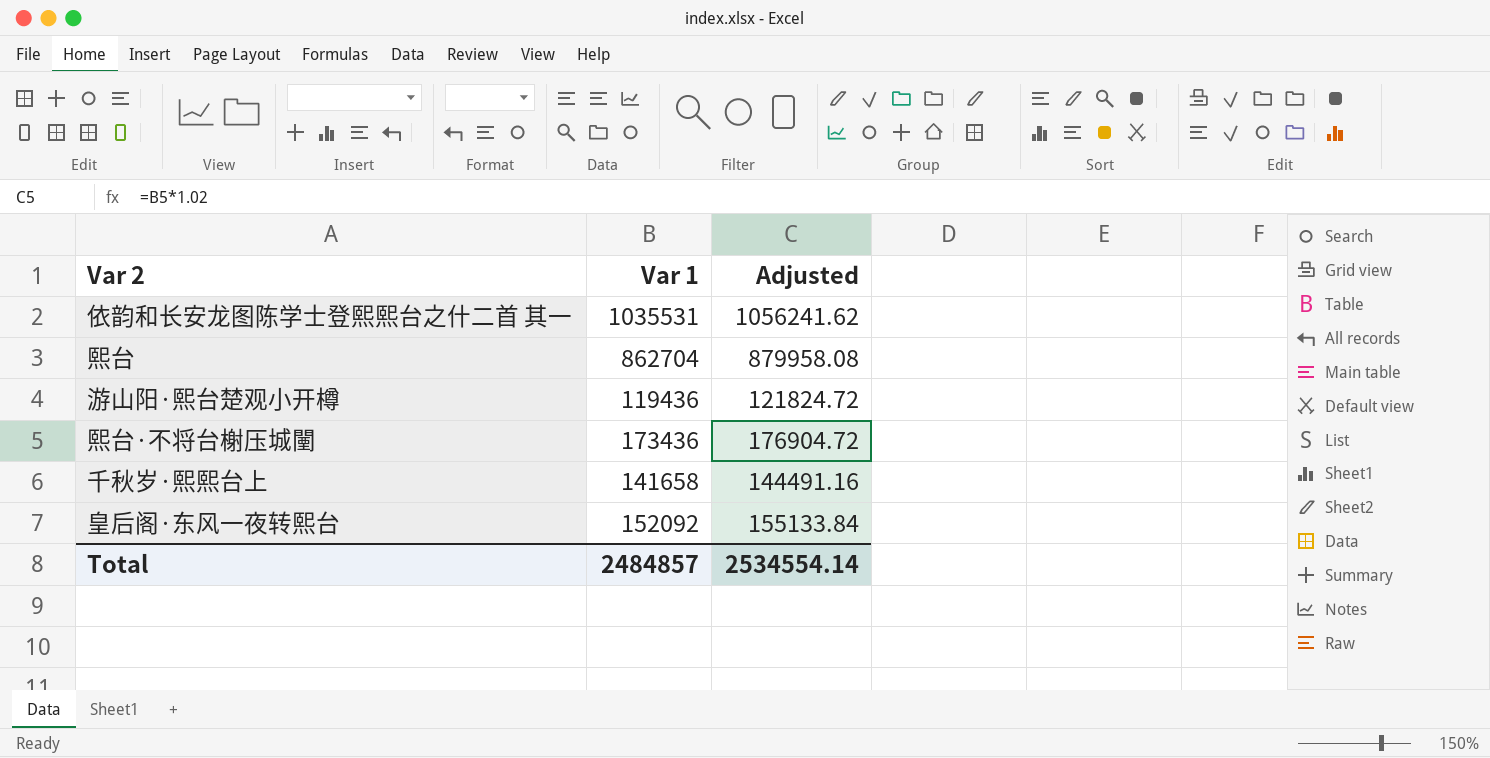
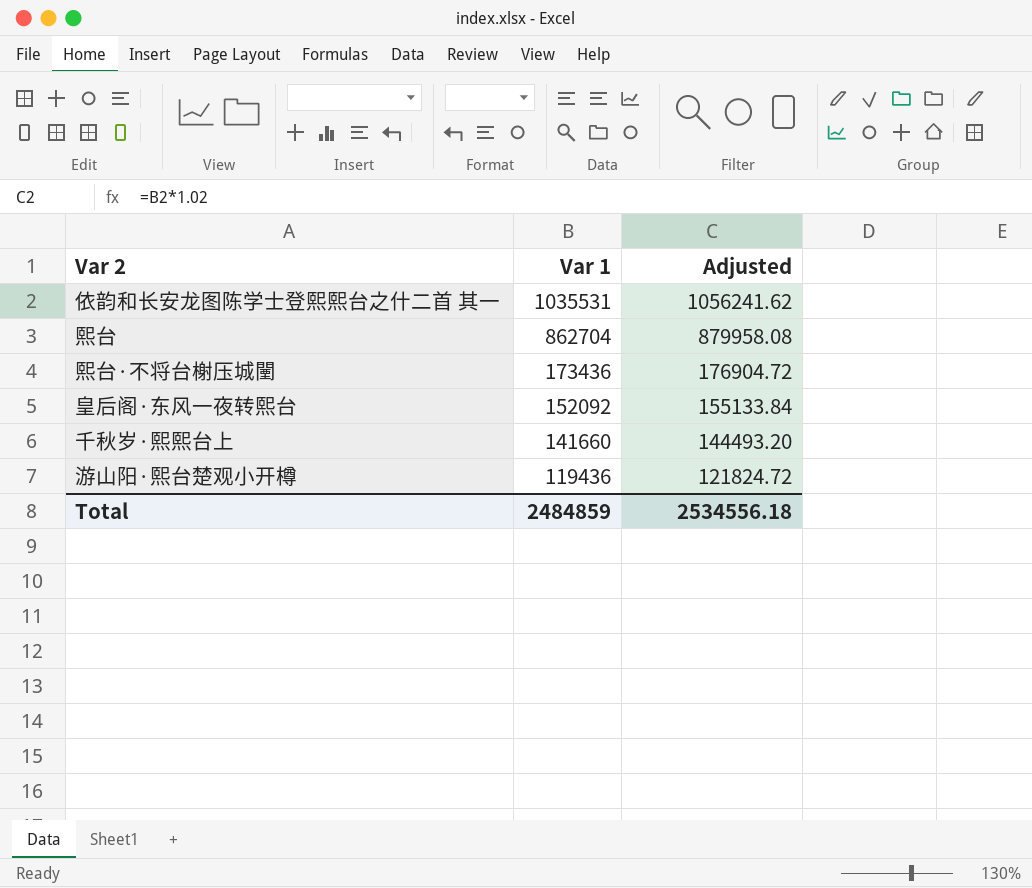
row order: none -> Var 1 descending
千秋岁·熙熙台上 | Var 1: 141658 -> 141660
千秋岁·熙熙台上 | Adjusted: 144491.16 -> 144493.20
Total | Var 1: 2484857 -> 2484859
Total | Adjusted: 2534554.14 -> 2534556.18

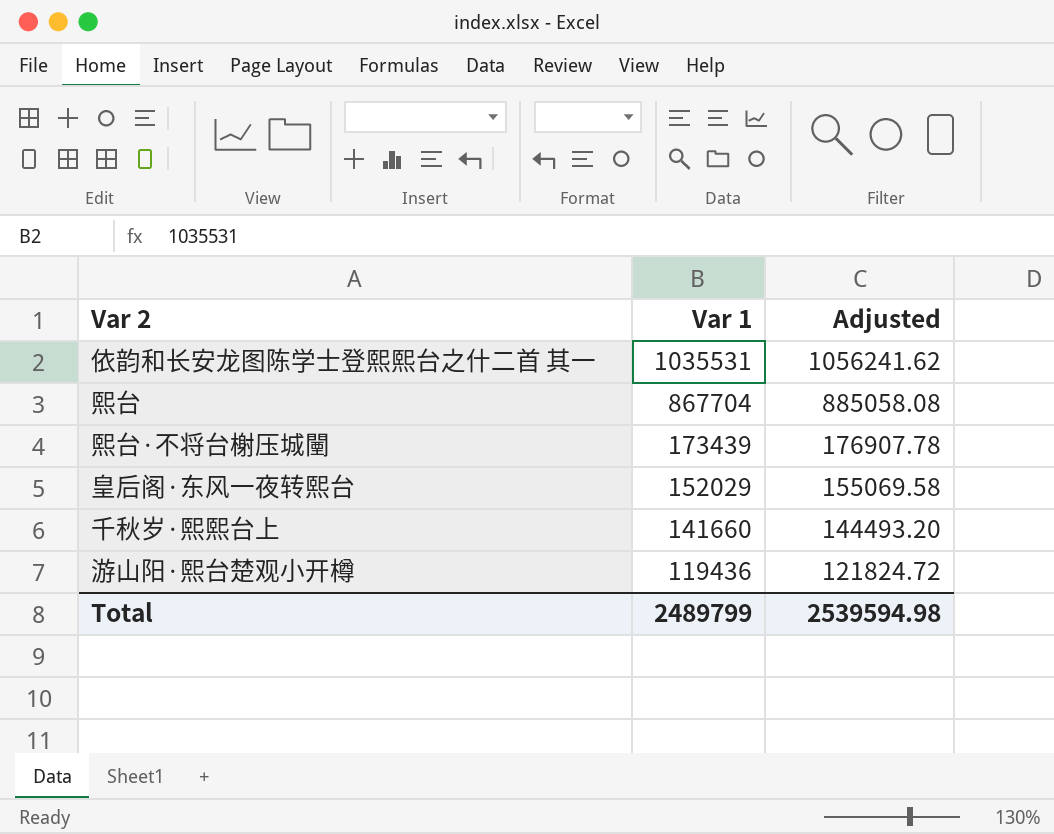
熙台 | Var 1: 862704 -> 867704
熙台 | Adjusted: 879958.08 -> 885058.08
熙台·不将台榭压城闉 | Var 1: 173436 -> 173439
熙台·不将台榭压城闉 | Adjusted: 176904.72 -> 176907.78
皇后阁·东风一夜转熙台 | Var 1: 152092 -> 152029
皇后阁·东风一夜转熙台 | Adjusted: 155133.84 -> 155069.58
Total | Var 1: 2484859 -> 2489799
Total | Adjusted: 2534556.18 -> 2539594.98

